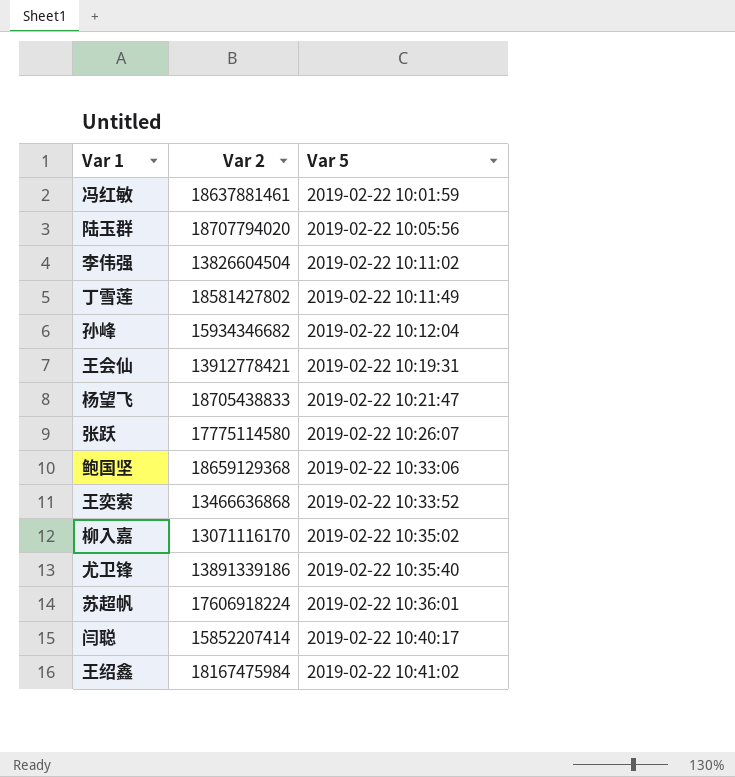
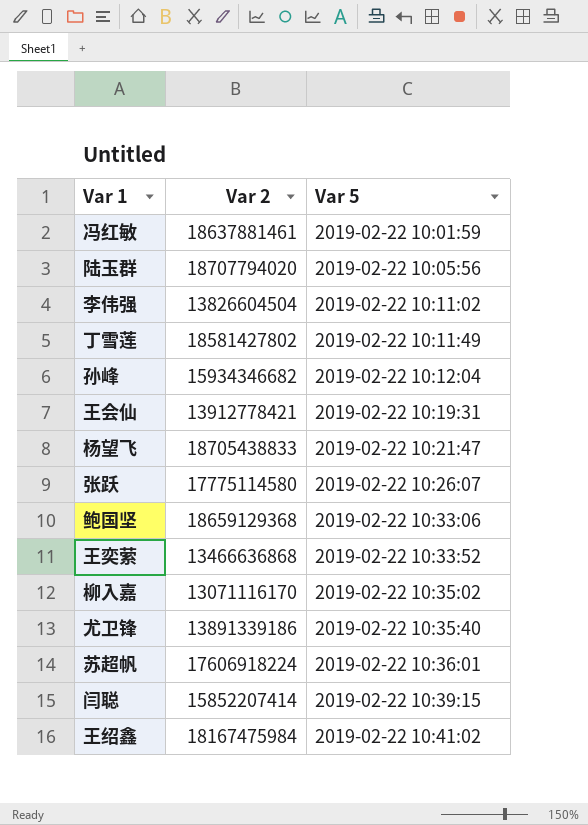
闫聪 | Var 5: 2019-02-22 10:40:17 -> 2019-02-22 10:39:15

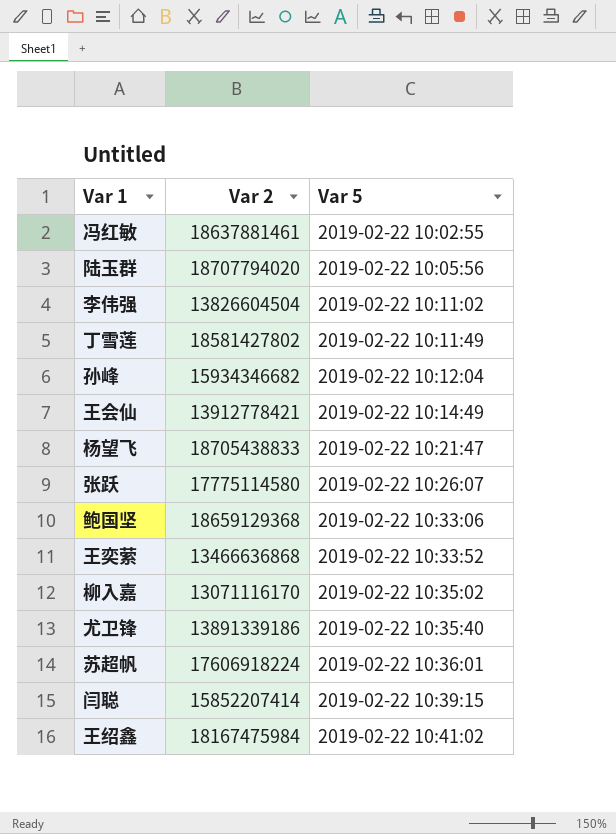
冯红敏 | Var 5: 2019-02-22 10:01:59 -> 2019-02-22 10:02:55
王会仙 | Var 5: 2019-02-22 10:19:31 -> 2019-02-22 10:14:49

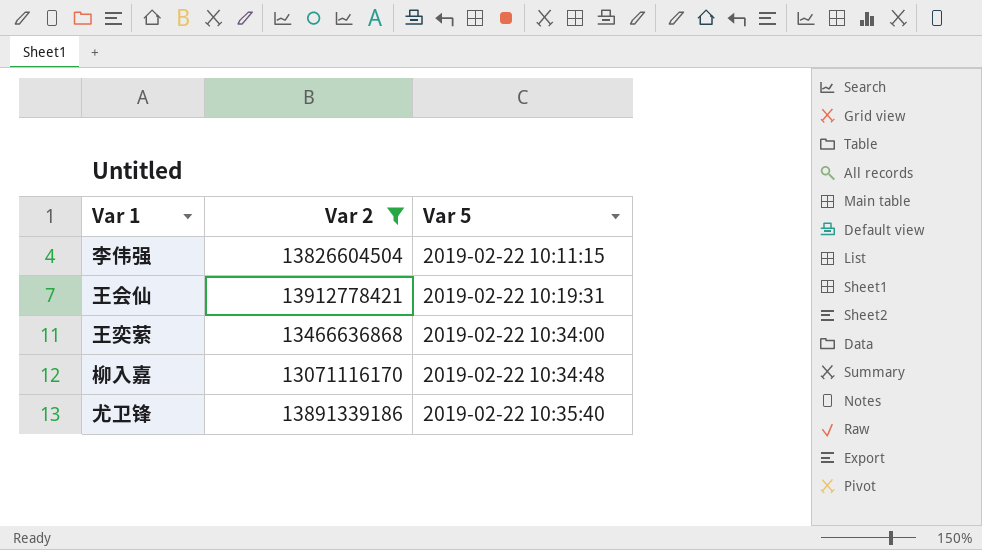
filter: none -> Var 2 <= 13912778421
李伟强 | Var 5: 2019-02-22 10:11:02 -> 2019-02-22 10:11:15
王会仙 | Var 5: 2019-02-22 10:14:49 -> 2019-02-22 10:19:31
王奕萦 | Var 5: 2019-02-22 10:33:52 -> 2019-02-22 10:34:00
柳入嘉 | Var 5: 2019-02-22 10:35:02 -> 2019-02-22 10:34:48

